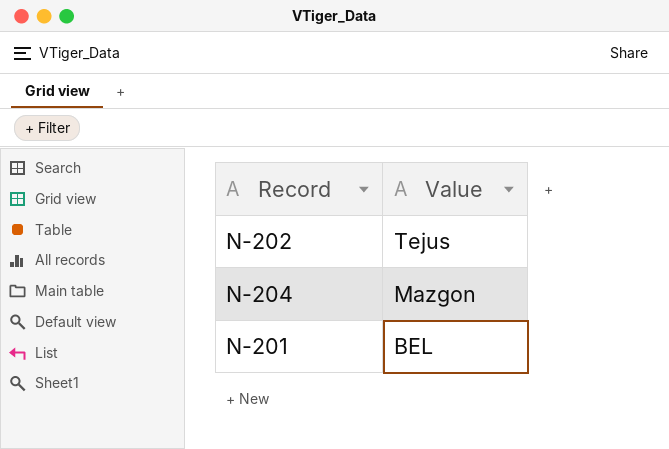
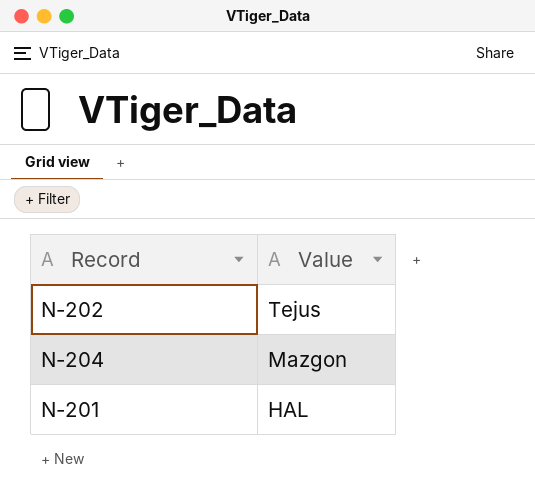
N-201 | Value: BEL -> HAL

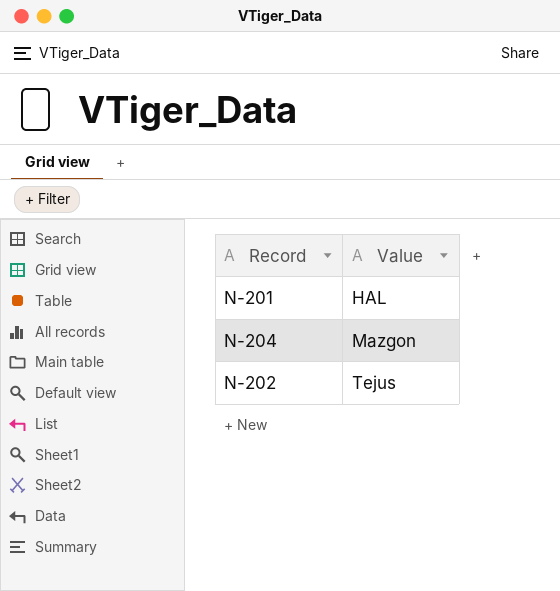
row order: Value descending -> Value ascending

